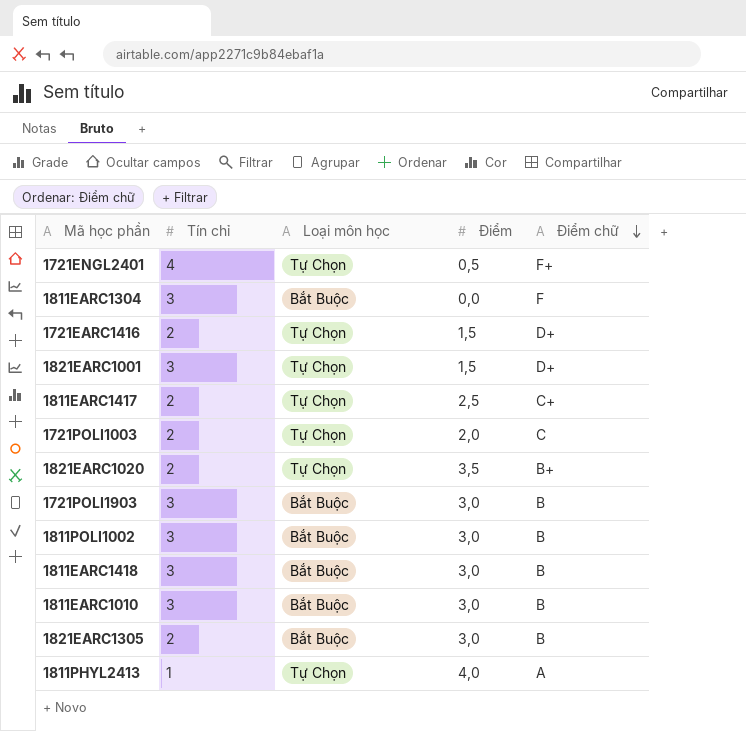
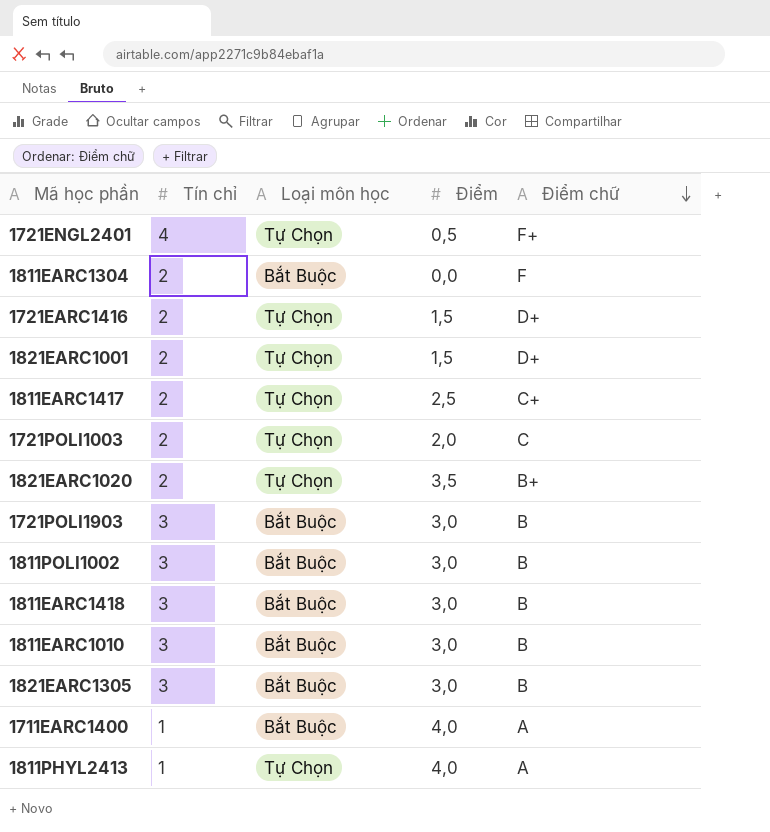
1811EARC1304 | Tín chỉ: 3 -> 2
1821EARC1001 | Tín chỉ: 3 -> 2
1821EARC1305 | Tín chỉ: 2 -> 3
row 1711EARC1400: none -> 1 | Bắt Buộc | 4,0 | A

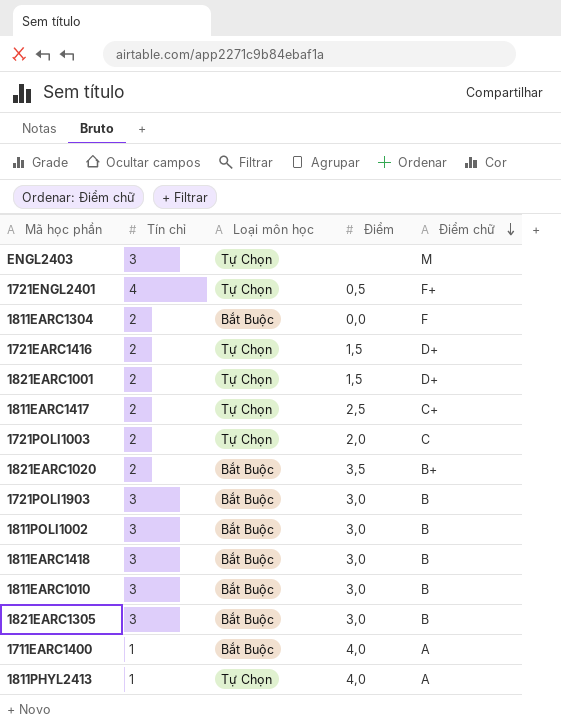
row ENGL2403: none -> 3 | Tự Chọn | none | M
1821EARC1020 | Loại môn học: Tự Chọn -> Bắt Buộc

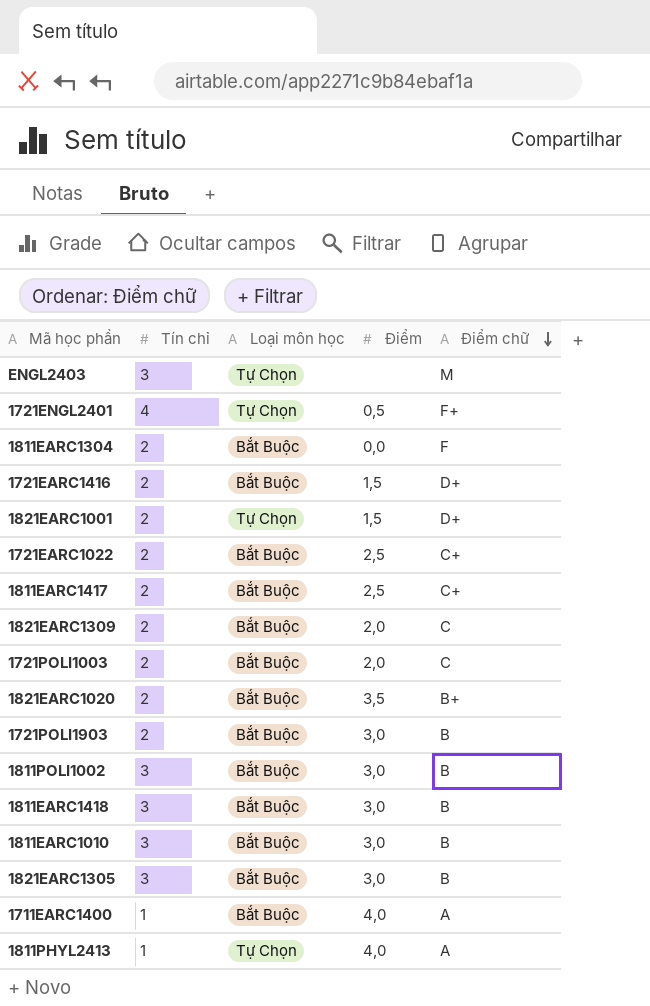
1721EARC1416 | Loại môn học: Tự Chọn -> Bắt Buộc
row 1721EARC1022: none -> 2 | Bắt Buộc | 2,5 | C+
1811EARC1417 | Loại môn học: Tự Chọn -> Bắt Buộc
row 1821EARC1309: none -> 2 | Bắt Buộc | 2,0 | C
1721POLI1003 | Loại môn học: Tự Chọn -> Bắt Buộc
1721POLI1903 | Tín chỉ: 3 -> 2

